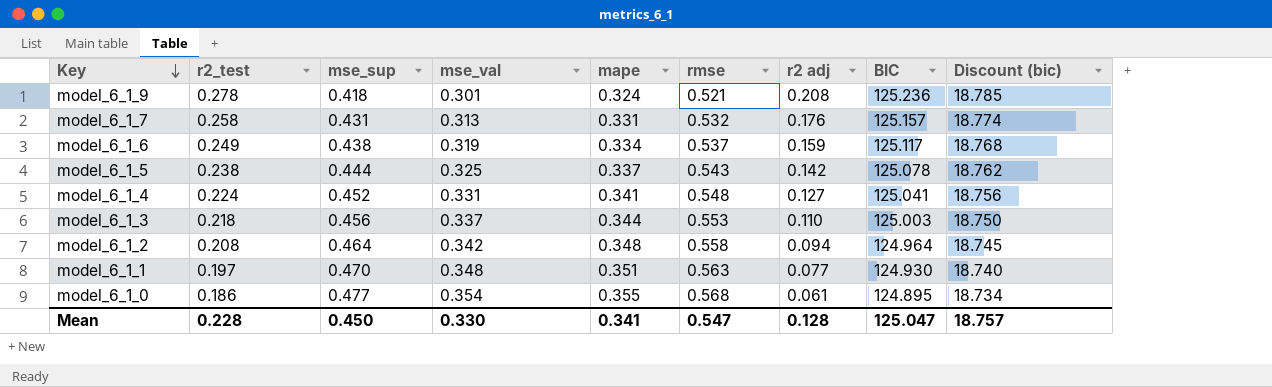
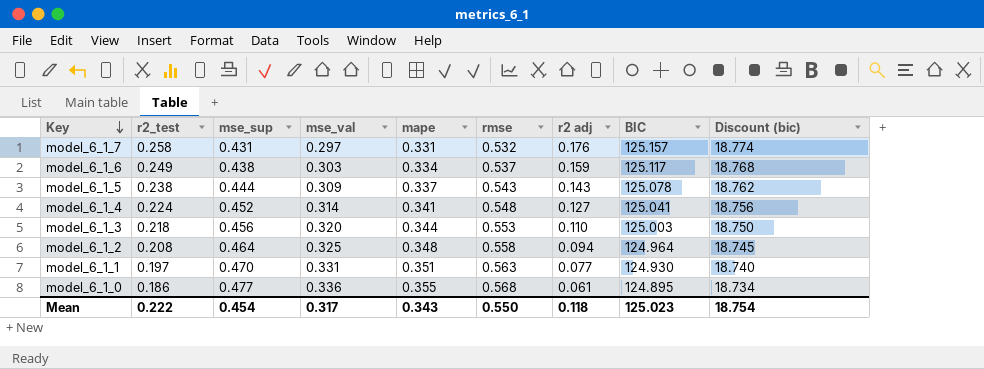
row model_6_1_9: 0.278 | 0.418 | 0.301 | 0.324 | 0.521 | 0.208 | 125.236 | 18.785 -> none
model_6_1_7 | mse_val: 0.313 -> 0.297
model_6_1_6 | mse_val: 0.319 -> 0.303
model_6_1_5 | mse_val: 0.325 -> 0.309
model_6_1_5 | r2 adj: 0.142 -> 0.143
model_6_1_4 | mse_val: 0.331 -> 0.314
model_6_1_3 | mse_val: 0.337 -> 0.320
model_6_1_2 | mse_val: 0.342 -> 0.325
model_6_1_1 | mse_val: 0.348 -> 0.331
model_6_1_0 | mse_val: 0.354 -> 0.336
Mean | r2_test: 0.228 -> 0.222
Mean | mse_sup: 0.450 -> 0.454
Mean | mse_val: 0.330 -> 0.317
Mean | mape: 0.341 -> 0.343
Mean | rmse: 0.547 -> 0.550
Mean | r2 adj: 0.128 -> 0.118
Mean | BIC: 125.047 -> 125.023
Mean | Discount (bic): 18.757 -> 18.754

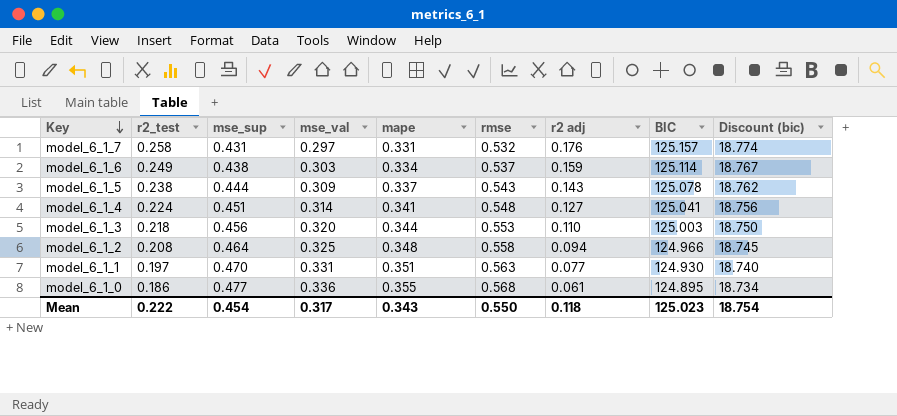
model_6_1_6 | BIC: 125.117 -> 125.114
model_6_1_6 | Discount (bic): 18.768 -> 18.767
model_6_1_4 | mse_sup: 0.452 -> 0.451
model_6_1_2 | BIC: 124.964 -> 124.966

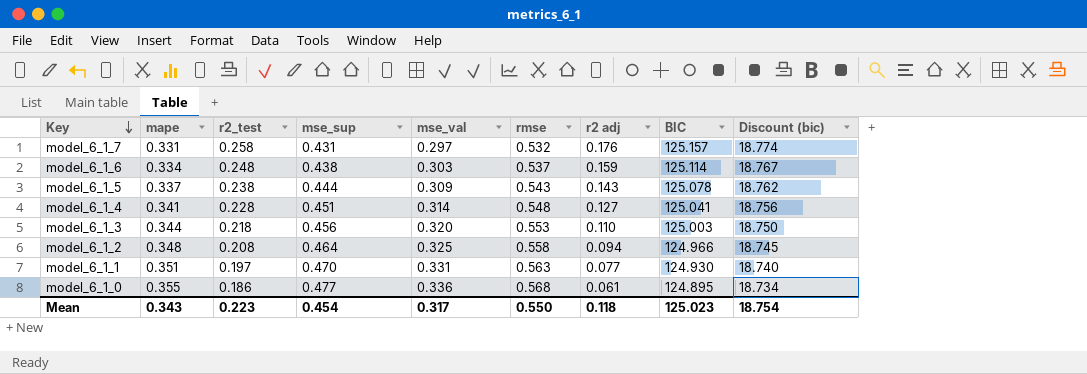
column mape | position: 5 -> 2
model_6_1_6 | r2_test: 0.249 -> 0.248
model_6_1_4 | r2_test: 0.224 -> 0.228
Mean | r2_test: 0.222 -> 0.223

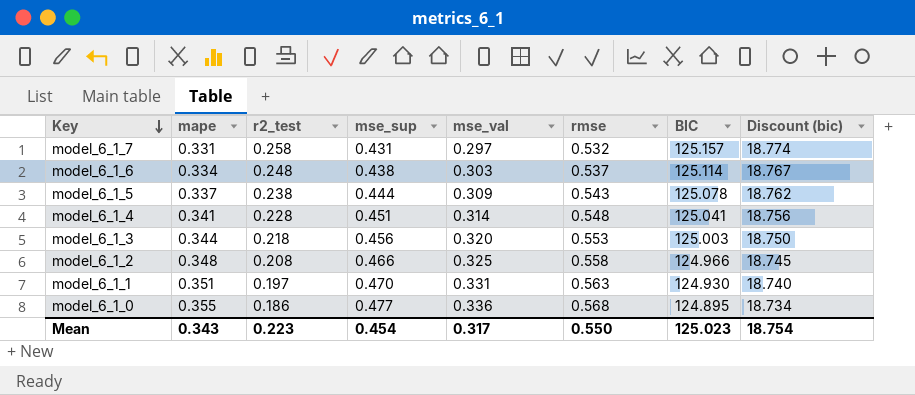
column r2 adj | position: 7 -> none
model_6_1_2 | mse_sup: 0.464 -> 0.466

